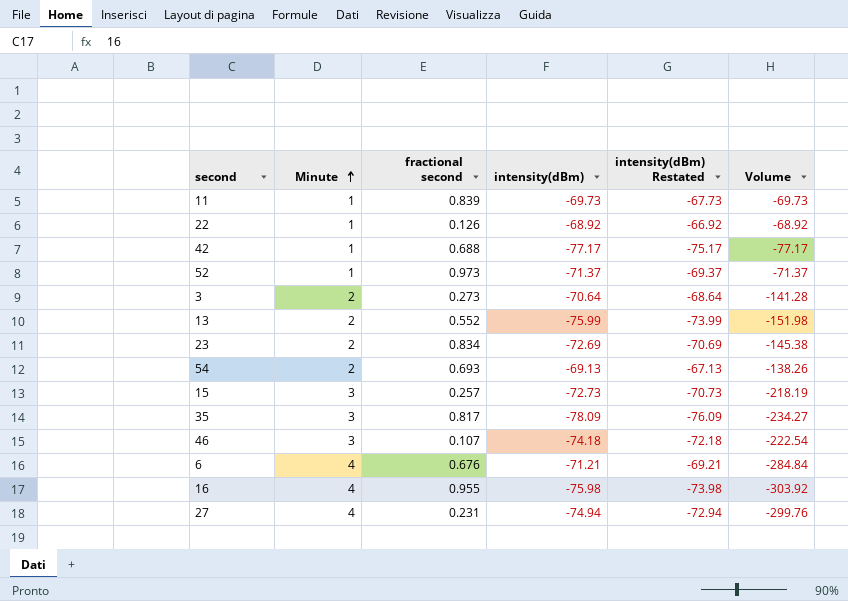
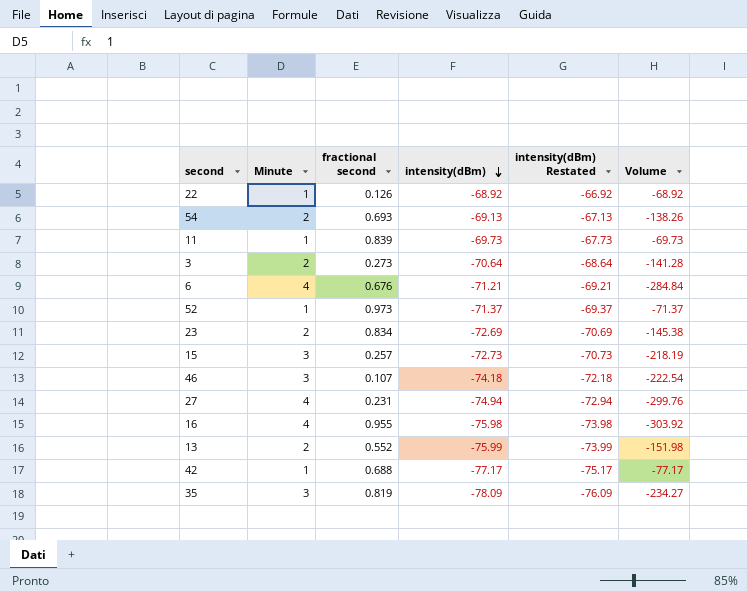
row order: Minute ascending -> intensity(dBm) descending
35 | fractional second: 0.817 -> 0.819

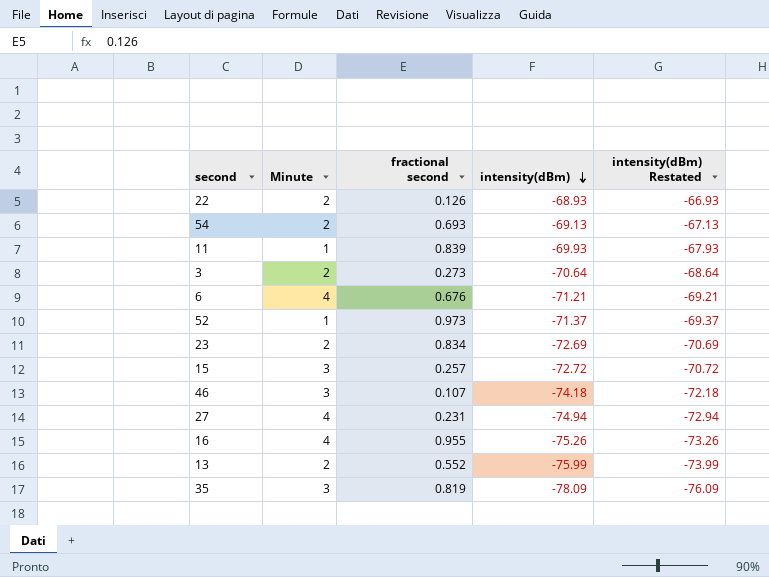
column Volume | formula: [Minute] * [intensity(dBm)] -> none
row 42: 1 | 0.688 | -77.17 | -75.17 | -77.17 -> none
22 | Minute: 1 -> 2
22 | intensity(dBm): -68.92 -> -68.93
22 | intensity(dBm) Restated: -66.92 -> -66.93
11 | intensity(dBm): -69.73 -> -69.93
11 | intensity(dBm) Restated: -67.73 -> -67.93
15 | intensity(dBm): -72.73 -> -72.72
15 | intensity(dBm) Restated: -70.73 -> -70.72
16 | intensity(dBm): -75.98 -> -75.26
16 | intensity(dBm) Restated: -73.98 -> -73.26

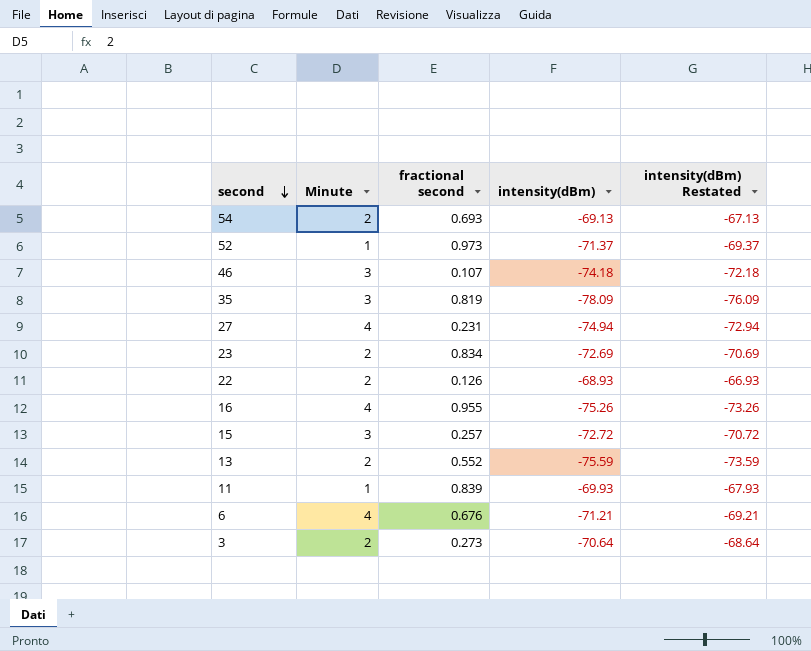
row order: intensity(dBm) descending -> second descending
13 | intensity(dBm): -75.99 -> -75.59
13 | intensity(dBm) Restated: -73.99 -> -73.59

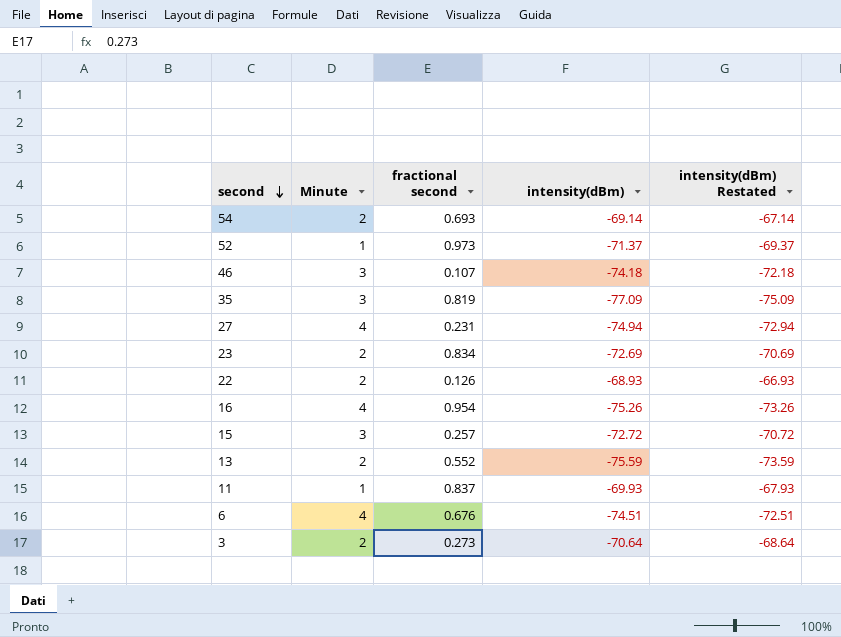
54 | intensity(dBm): -69.13 -> -69.14
54 | intensity(dBm) Restated: -67.13 -> -67.14
35 | intensity(dBm): -78.09 -> -77.09
35 | intensity(dBm) Restated: -76.09 -> -75.09
16 | fractional second: 0.955 -> 0.954
11 | fractional second: 0.839 -> 0.837
6 | intensity(dBm): -71.21 -> -74.51
6 | intensity(dBm) Restated: -69.21 -> -72.51

